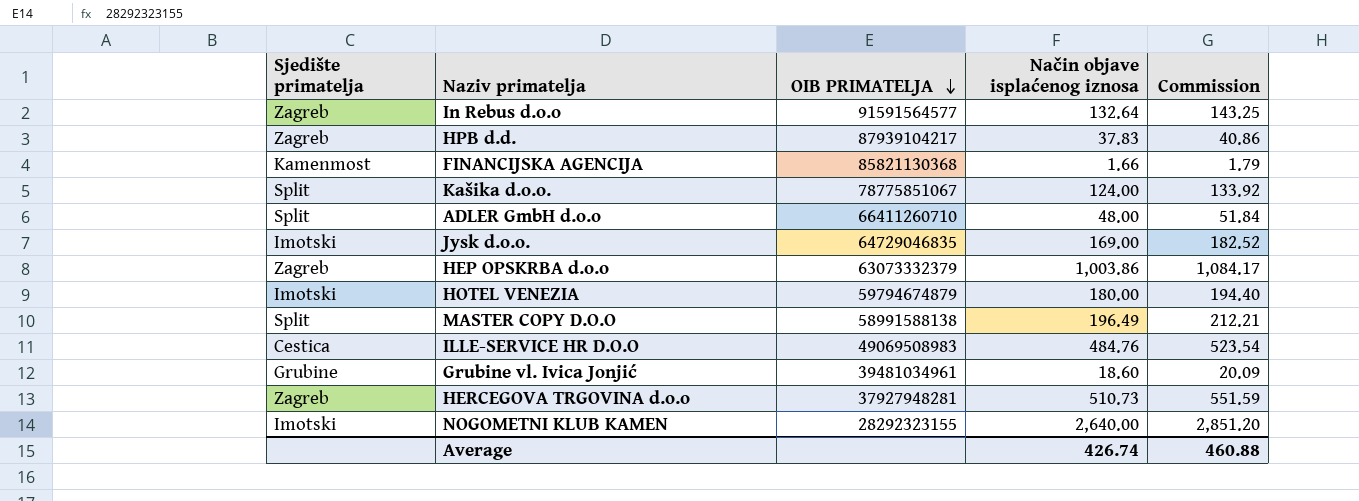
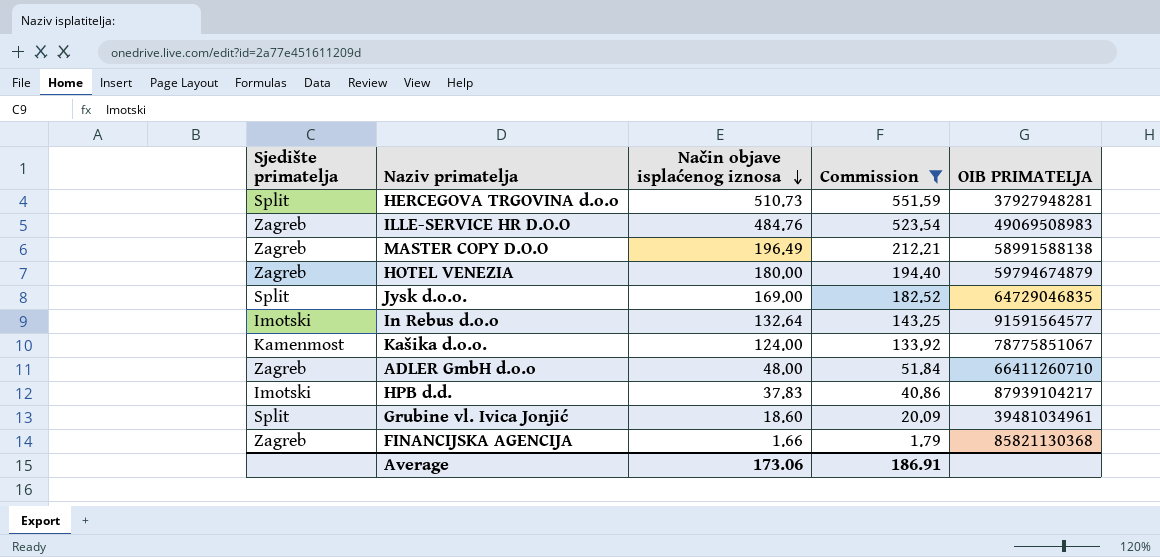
filter: none -> Commission <= 551.59
row order: OIB PRIMATELJA descending -> Način objave isplaćenog iznosa descending
column OIB PRIMATELJA | position: 3 -> 5
HERCEGOVA TRGOVINA d.o.o | Sjedište primatelja: Zagreb -> Split
ILLE-SERVICE HR D.O.O | Sjedište primatelja: Cestica -> Zagreb
MASTER COPY D.O.O | Sjedište primatelja: Split -> Zagreb
HOTEL VENEZIA | Sjedište primatelja: Imotski -> Zagreb
Jysk d.o.o. | Sjedište primatelja: Imotski -> Split
In Rebus d.o.o | Sjedište primatelja: Zagreb -> Imotski
Kašika d.o.o. | Sjedište primatelja: Split -> Kamenmost
ADLER GmbH d.o.o | Sjedište primatelja: Split -> Zagreb
HPB d.d. | Sjedište primatelja: Zagreb -> Imotski
Grubine vl. Ivica Jonjić | Sjedište primatelja: Grubine -> Split
FINANCIJSKA AGENCIJA | Sjedište primatelja: Kamenmost -> Zagreb
Average | Način objave isplaćenog iznosa: 426.74 -> 173.06
Average | Commission: 460.88 -> 186.91

